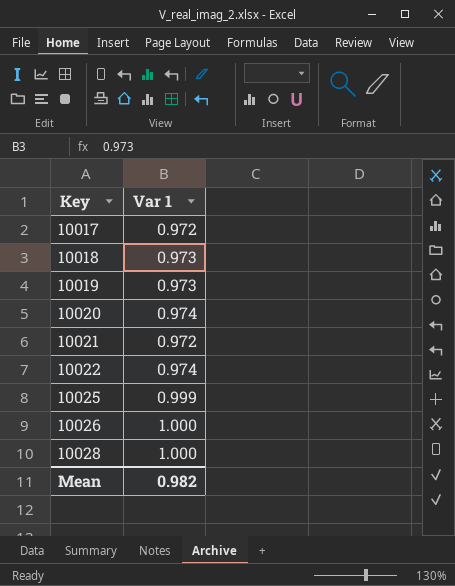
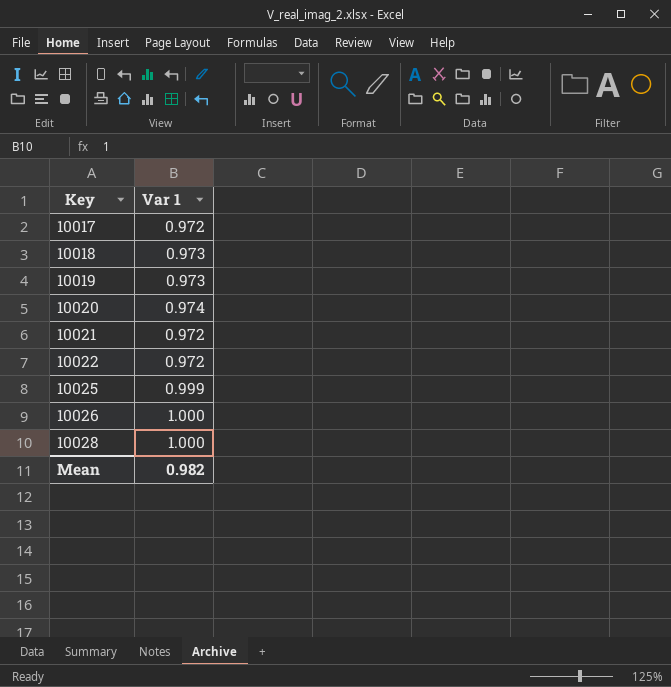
10022 | Var 1: 0.974 -> 0.972

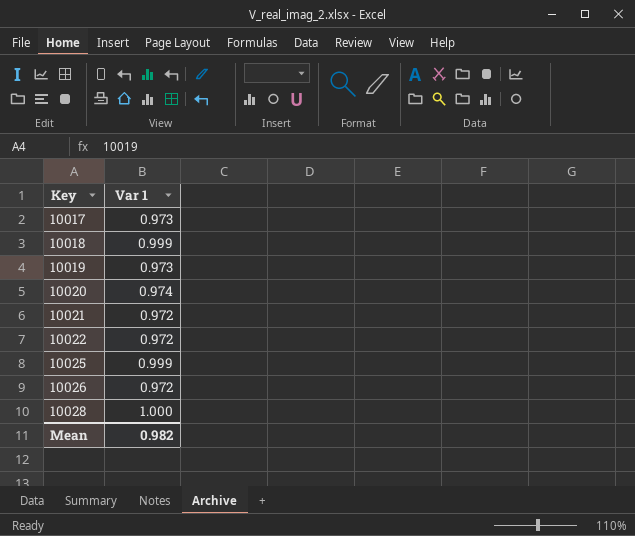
10017 | Var 1: 0.972 -> 0.973
10018 | Var 1: 0.973 -> 0.999
10026 | Var 1: 1.000 -> 0.972

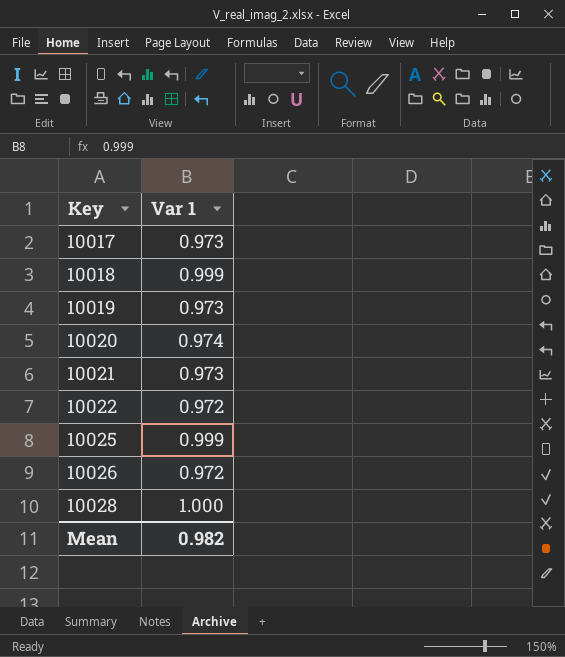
10021 | Var 1: 0.972 -> 0.973

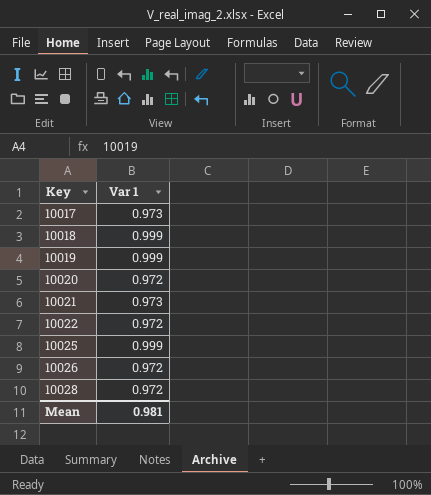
10019 | Var 1: 0.973 -> 0.999
10020 | Var 1: 0.974 -> 0.972
10028 | Var 1: 1.000 -> 0.972
Mean | Var 1: 0.982 -> 0.981

